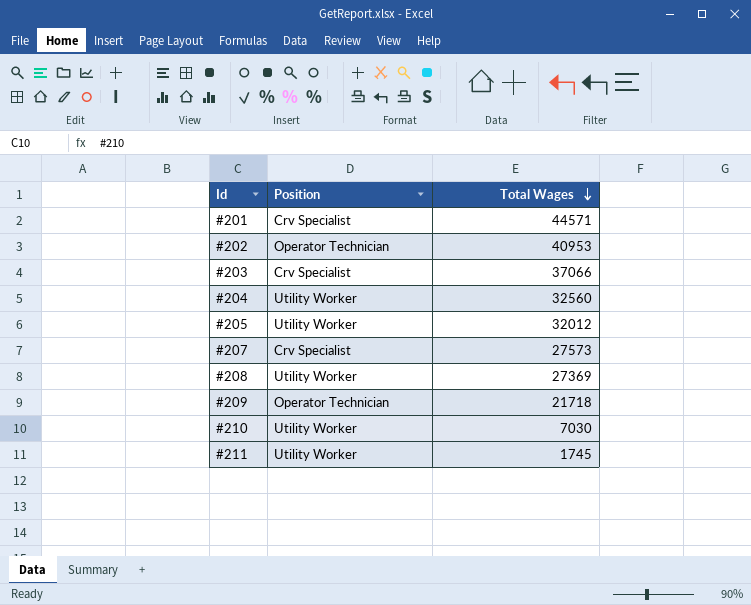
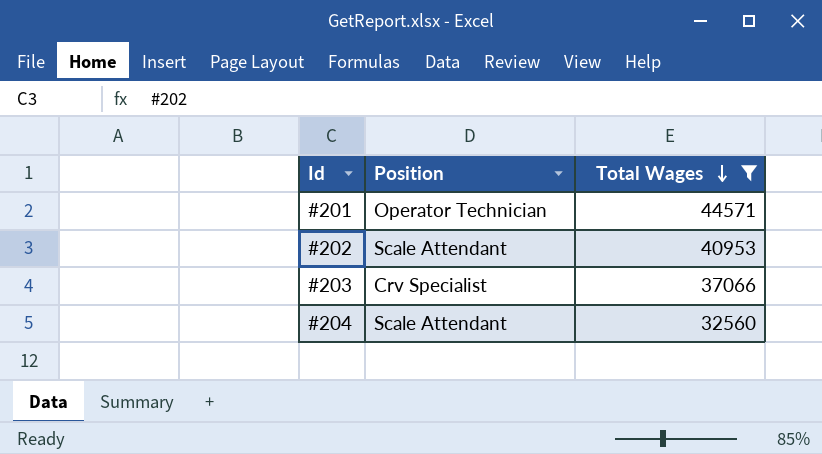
filter: none -> Total Wages >= 32560
#201 | Position: Crv Specialist -> Operator Technician
#202 | Position: Operator Technician -> Scale Attendant
#204 | Position: Utility Worker -> Scale Attendant

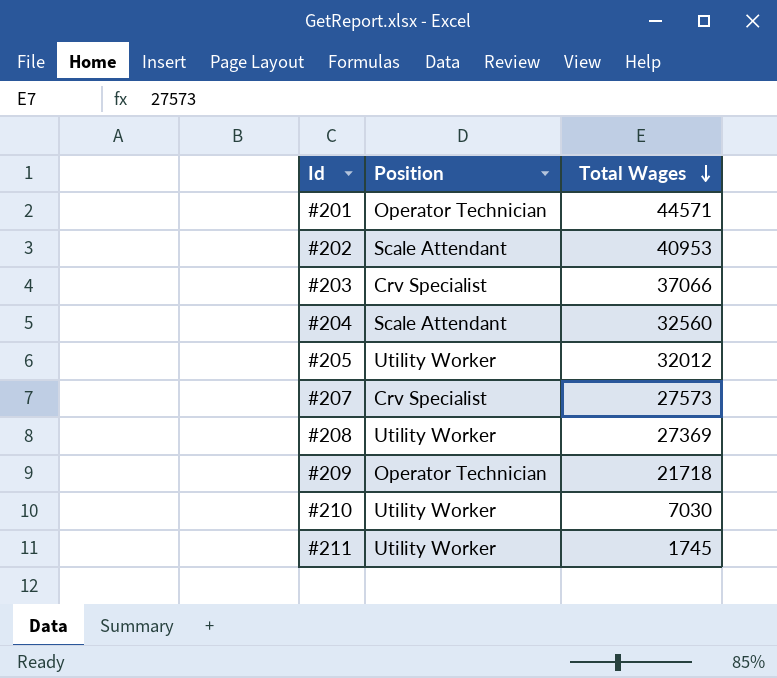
filter: Total Wages >= 32560 -> none

